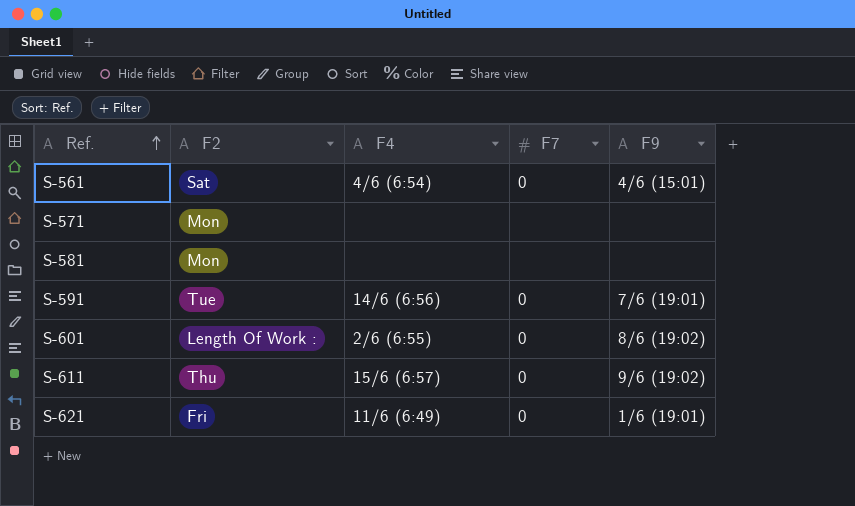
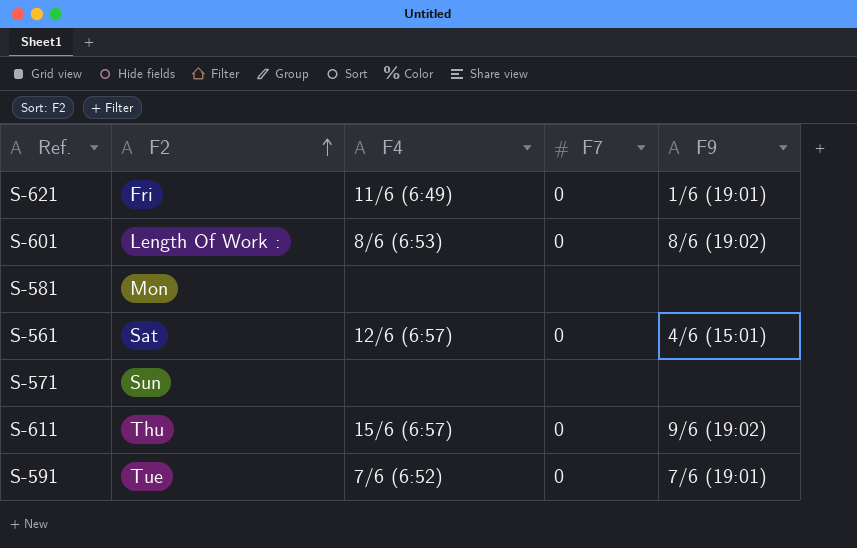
row order: Ref. ascending -> F2 ascending
S-601 | F4: 2/6 (6:55) -> 8/6 (6:53)
S-561 | F4: 4/6 (6:54) -> 12/6 (6:57)
S-571 | F2: Mon -> Sun
S-591 | F4: 14/6 (6:56) -> 7/6 (6:52)

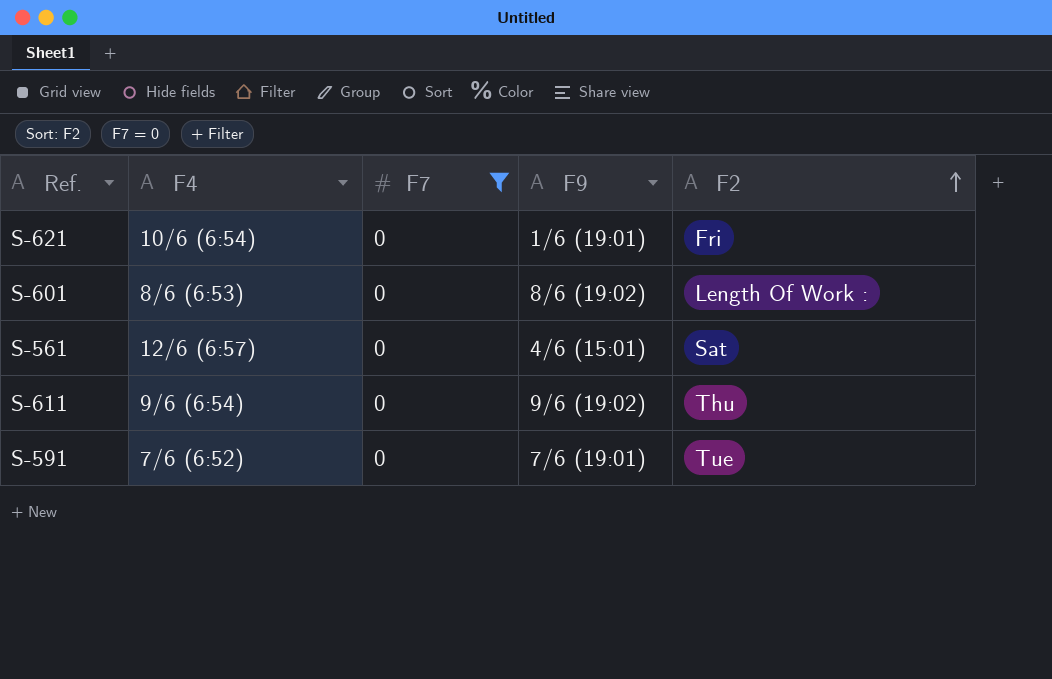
filter: none -> F7 = 0
column F2 | position: 2 -> 5
S-621 | F4: 11/6 (6:49) -> 10/6 (6:54)
S-611 | F4: 15/6 (6:57) -> 9/6 (6:54)

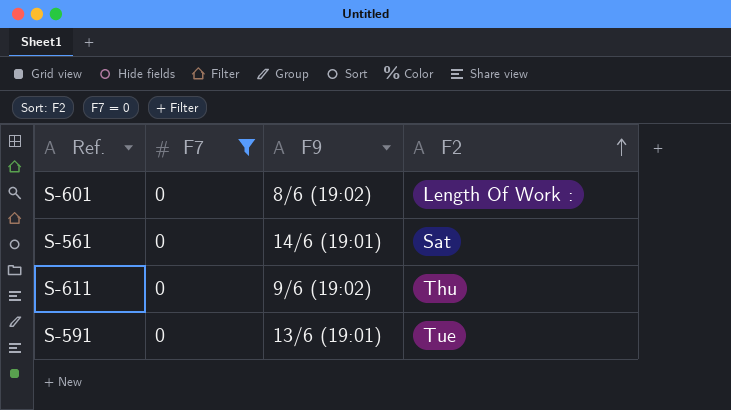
column F4 | position: 2 -> none
row S-621: 10/6 (6:54) | 0 | 1/6 (19:01) | Fri -> none
S-561 | F9: 4/6 (15:01) -> 14/6 (19:01)
S-591 | F9: 7/6 (19:01) -> 13/6 (19:01)

